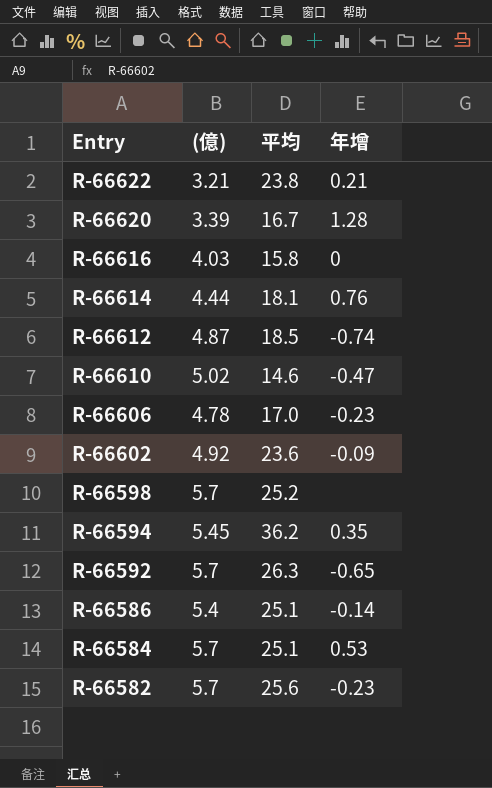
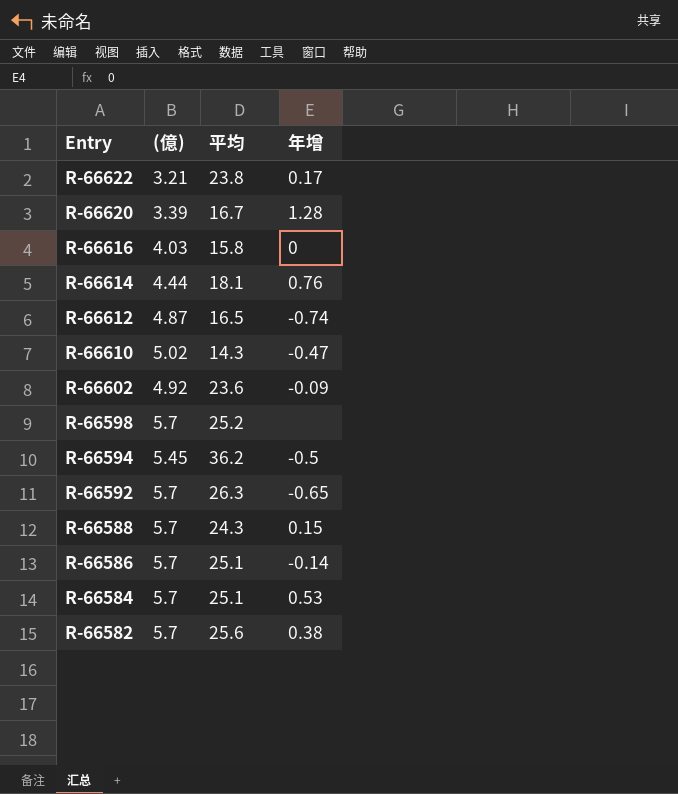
row R-66606: 4.78 | 17.0 | -0.23 -> none
R-66622 | 年增: 0.21 -> 0.17
R-66612 | 平均: 18.5 -> 16.5
R-66610 | 平均: 14.6 -> 14.3
R-66594 | 年增: 0.35 -> -0.5
row R-66588: none -> 5.7 | 24.3 | 0.15
R-66586 | (億): 5.4 -> 5.7
R-66582 | 年增: -0.23 -> 0.38

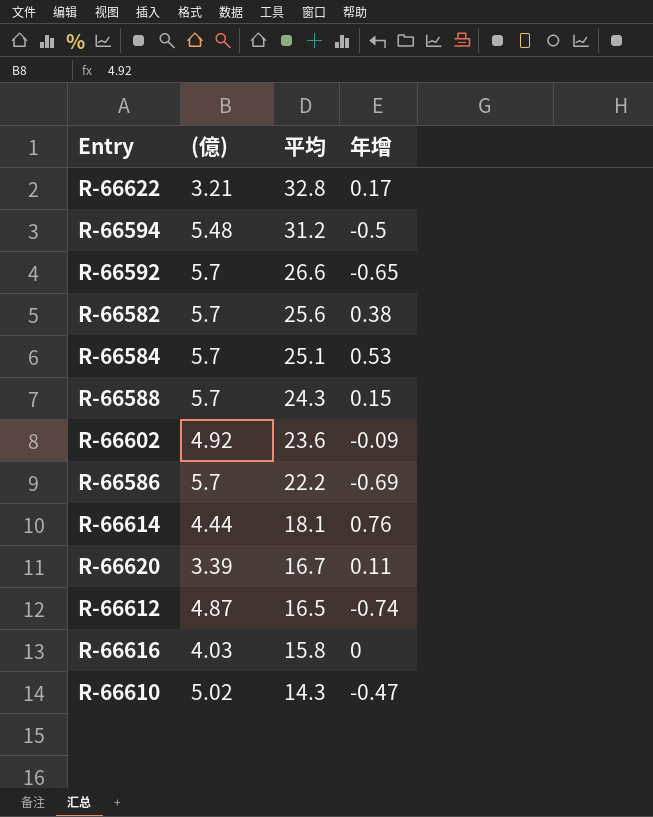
row order: Entry descending -> 平均 descending
row R-66598: 5.7 | 25.2 | none -> none
R-66622 | 平均: 23.8 -> 32.8
R-66594 | (億): 5.45 -> 5.48
R-66594 | 平均: 36.2 -> 31.2
R-66592 | 平均: 26.3 -> 26.6
R-66586 | 平均: 25.1 -> 22.2
R-66586 | 年增: -0.14 -> -0.69
R-66620 | 年增: 1.28 -> 0.11

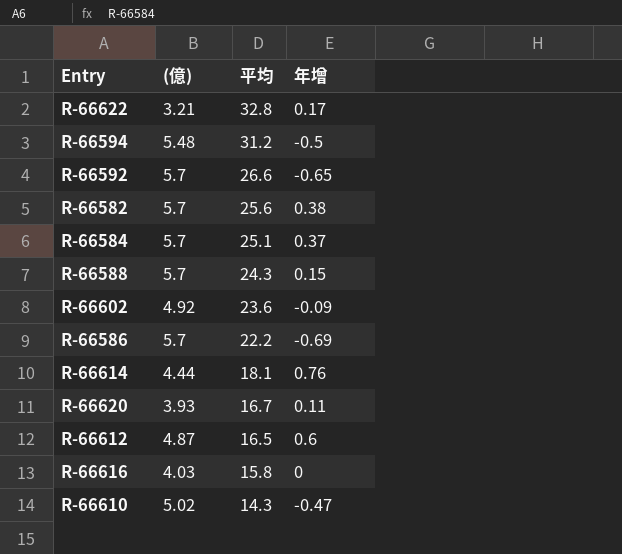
R-66584 | 年增: 0.53 -> 0.37
R-66620 | (億): 3.39 -> 3.93
R-66612 | 年增: -0.74 -> 0.6

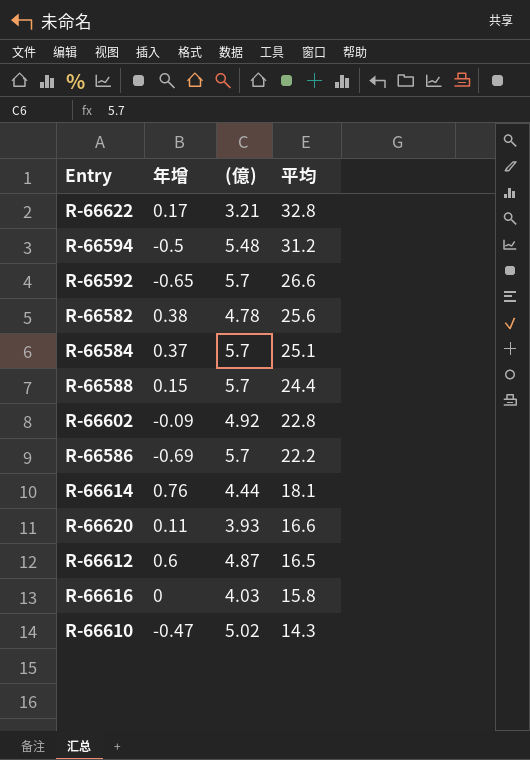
column 年增 | position: 4 -> 2
R-66582 | (億): 5.7 -> 4.78
R-66588 | 平均: 24.3 -> 24.4
R-66602 | 平均: 23.6 -> 22.8
R-66620 | 平均: 16.7 -> 16.6

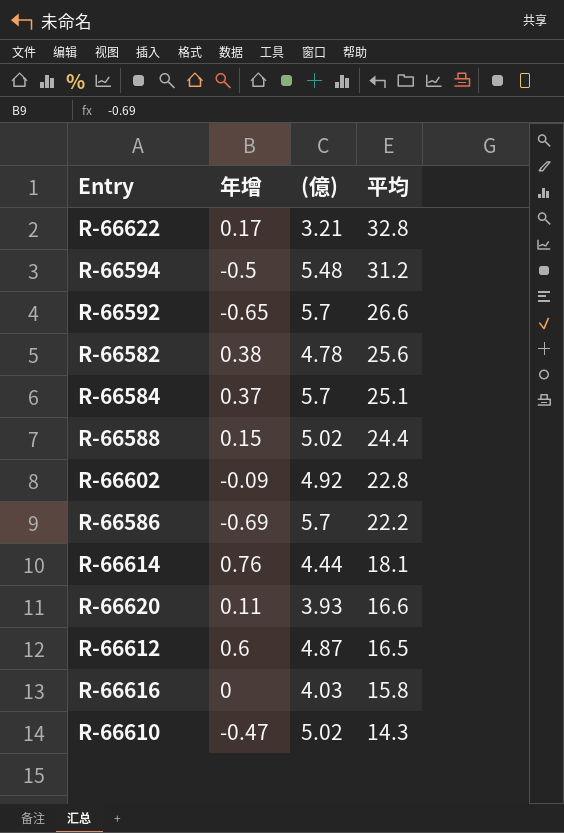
R-66588 | (億): 5.7 -> 5.02

